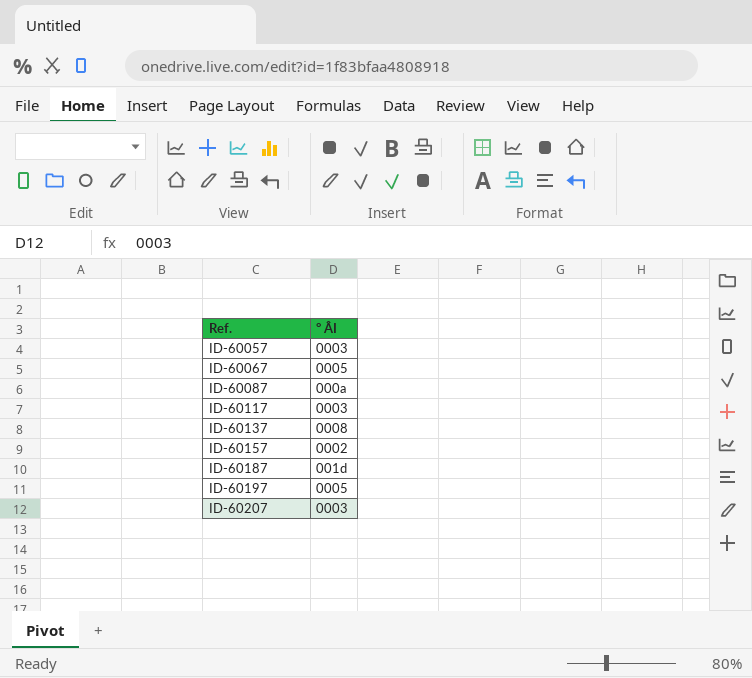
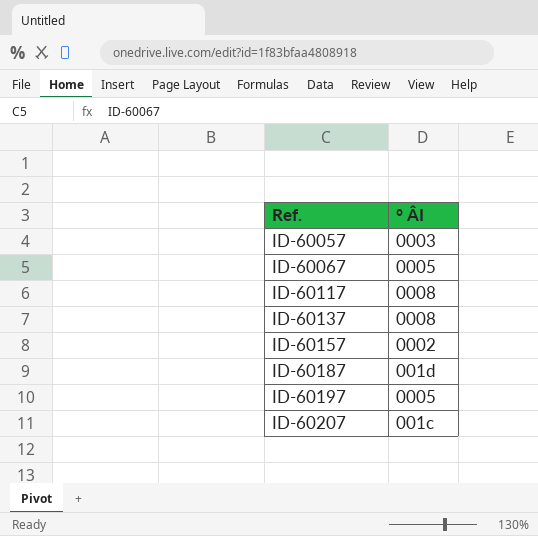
row ID-60087: 000a -> none
ID-60117 | ° ÂI: 0003 -> 0008
ID-60207 | ° ÂI: 0003 -> 001c

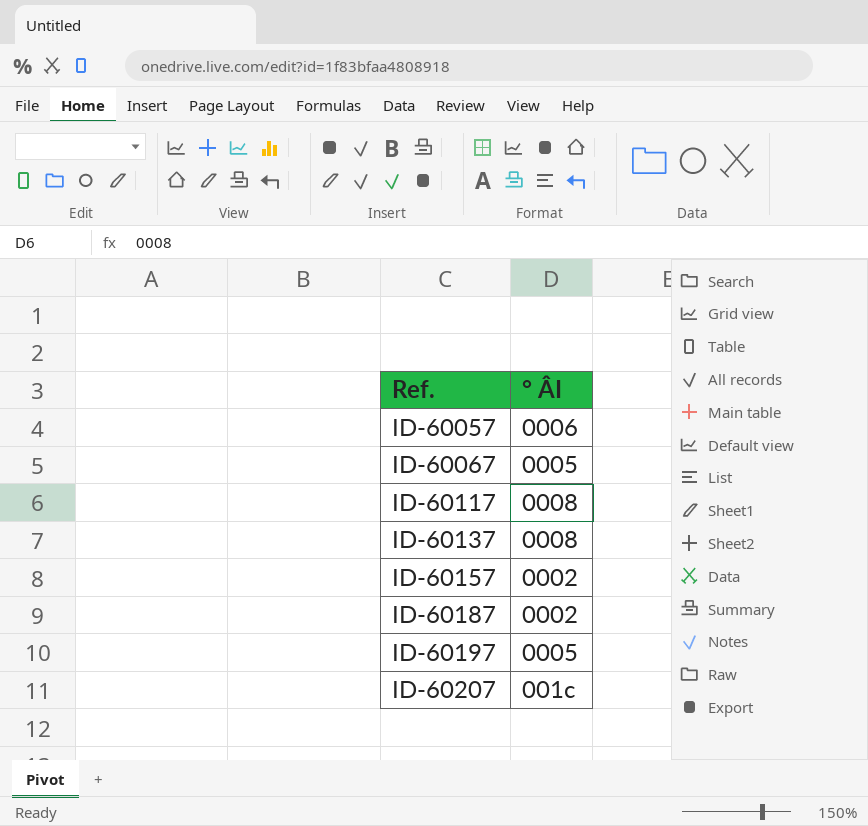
ID-60057 | ° ÂI: 0003 -> 0006
ID-60187 | ° ÂI: 001d -> 0002

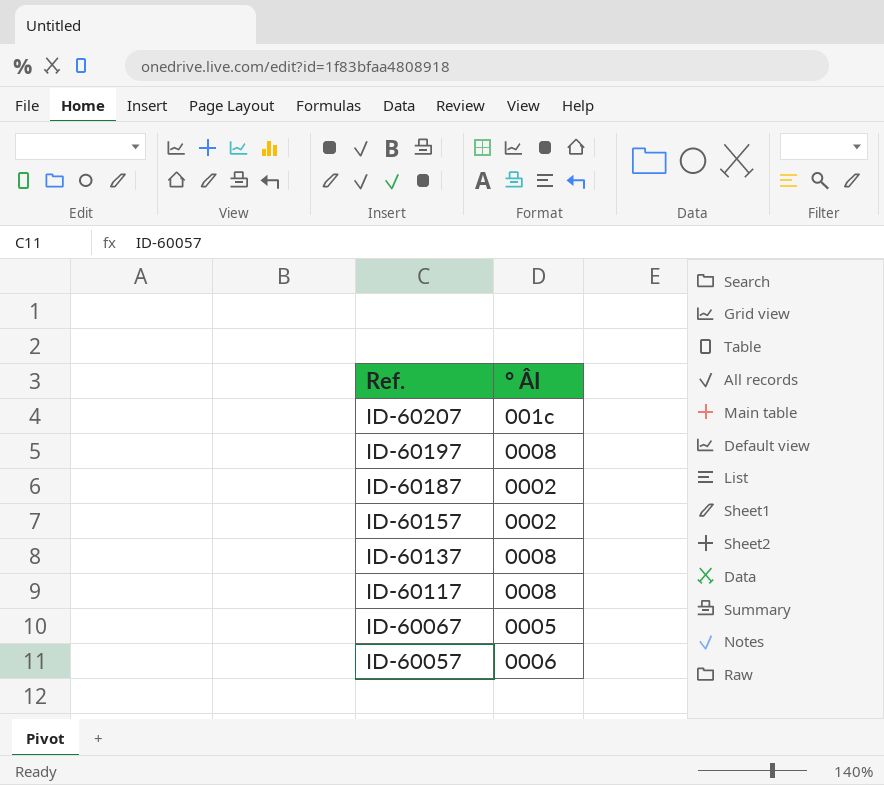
row order: Ref. ascending -> Ref. descending
ID-60197 | ° ÂI: 0005 -> 0008

